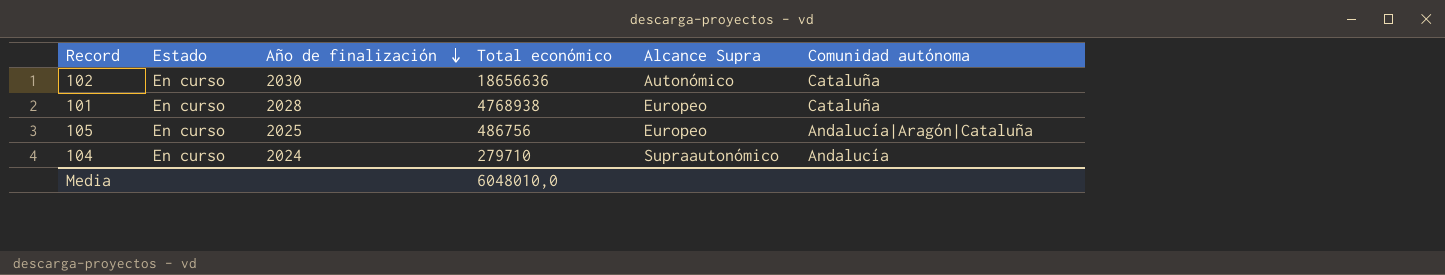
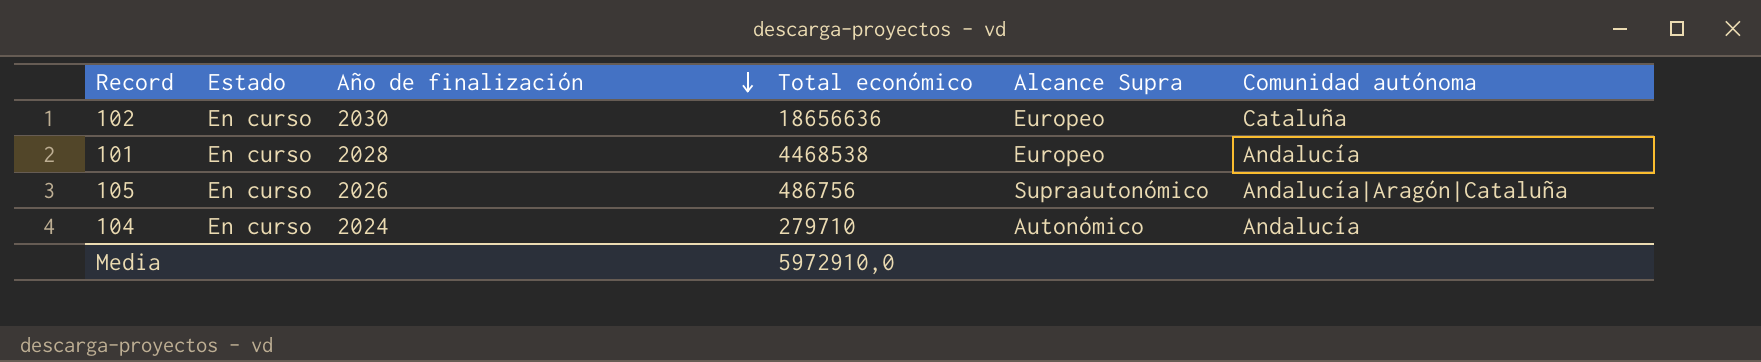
102 | Alcance Supra: Autonómico -> Europeo
101 | Total económico: 4768938 -> 4468538
101 | Comunidad autónoma: Cataluña -> Andalucía
105 | Año de finalización: 2025 -> 2026
105 | Alcance Supra: Europeo -> Supraautonómico
104 | Alcance Supra: Supraautonómico -> Autonómico
Media | Total económico: 6048010,0 -> 5972910,0

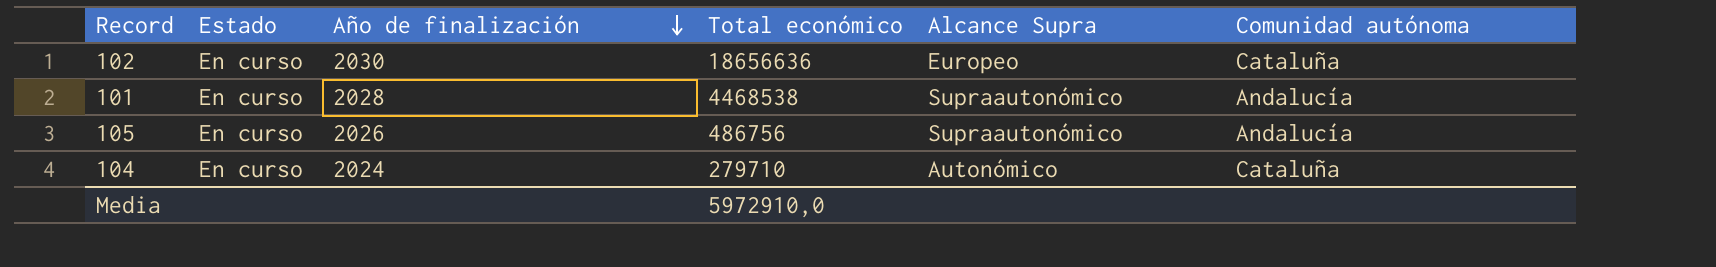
101 | Alcance Supra: Europeo -> Supraautonómico
105 | Comunidad autónoma: Andalucía|Aragón|Cataluña -> Andalucía
104 | Comunidad autónoma: Andalucía -> Cataluña

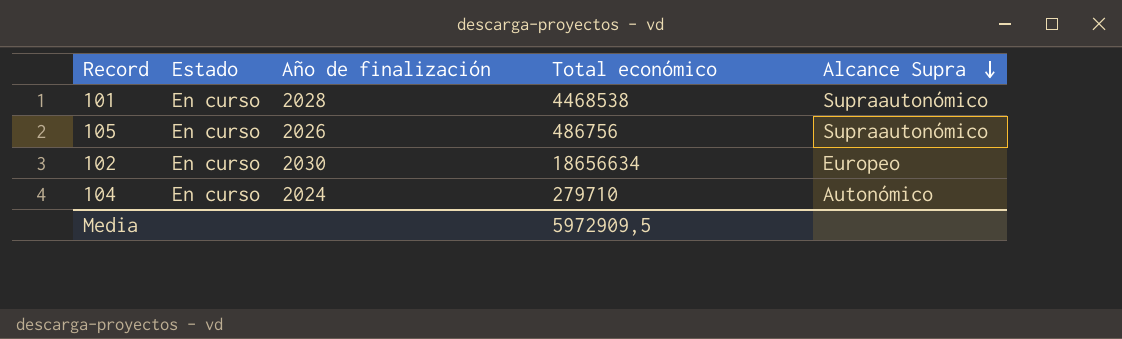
row order: Año de finalización descending -> Alcance Supra descending
column Comunidad autónoma | position: 6 -> none
102 | Total económico: 18656636 -> 18656634
Media | Total económico: 5972910,0 -> 5972909,5

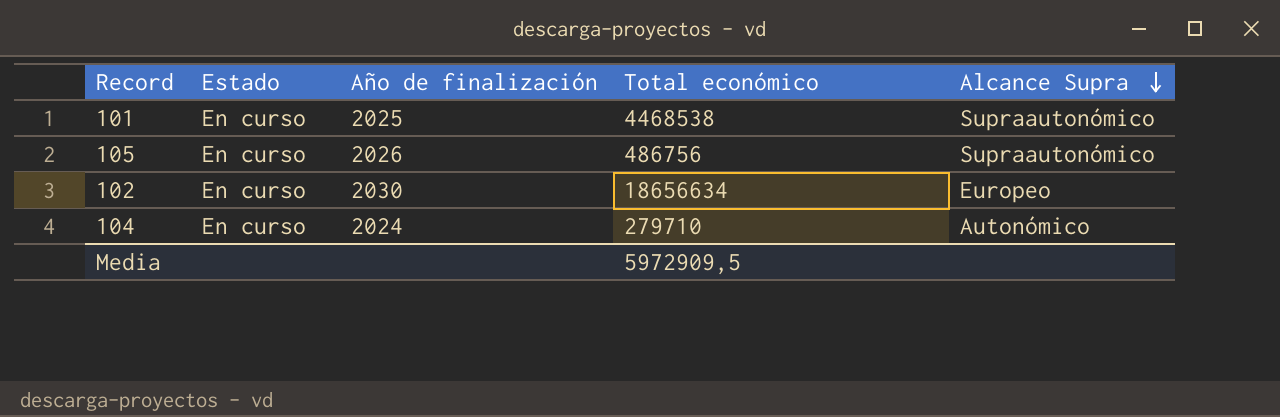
101 | Año de finalización: 2028 -> 2025

